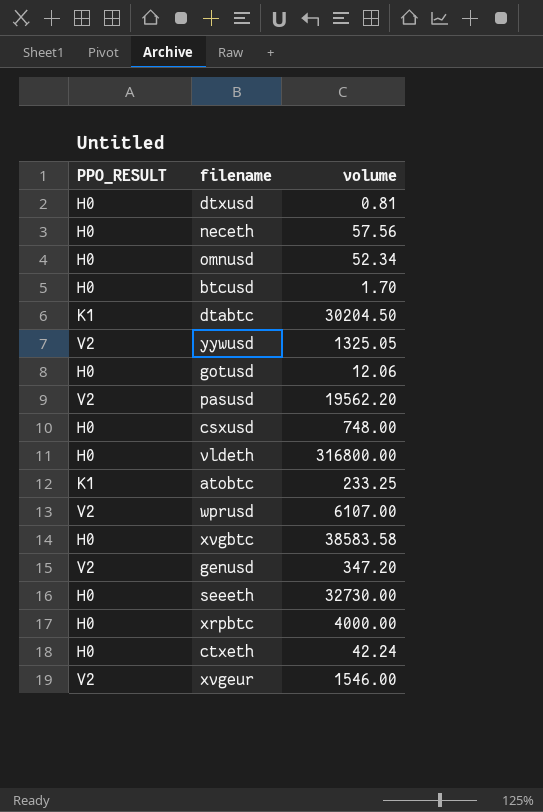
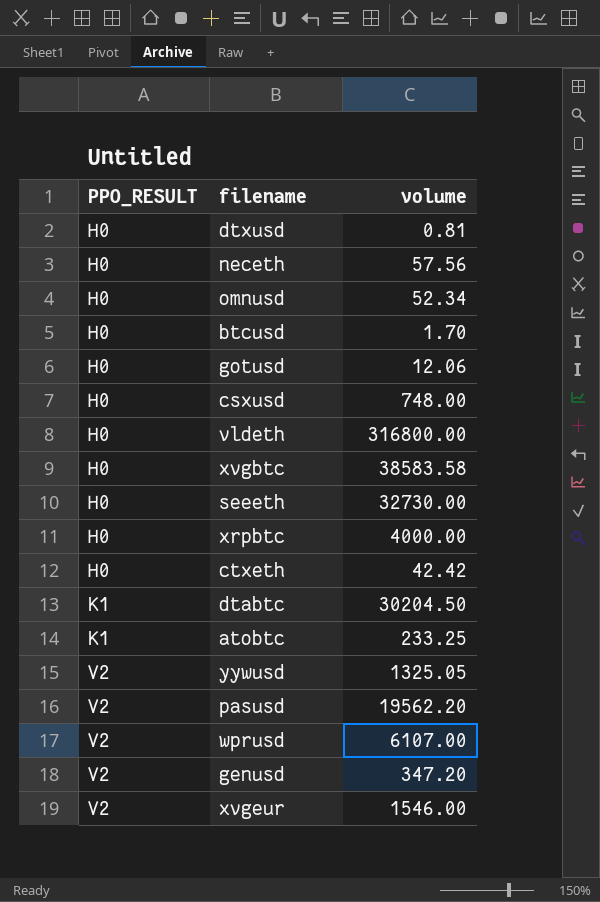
row order: none -> PPO_RESULT ascending
ctxeth | volume: 42.24 -> 42.42

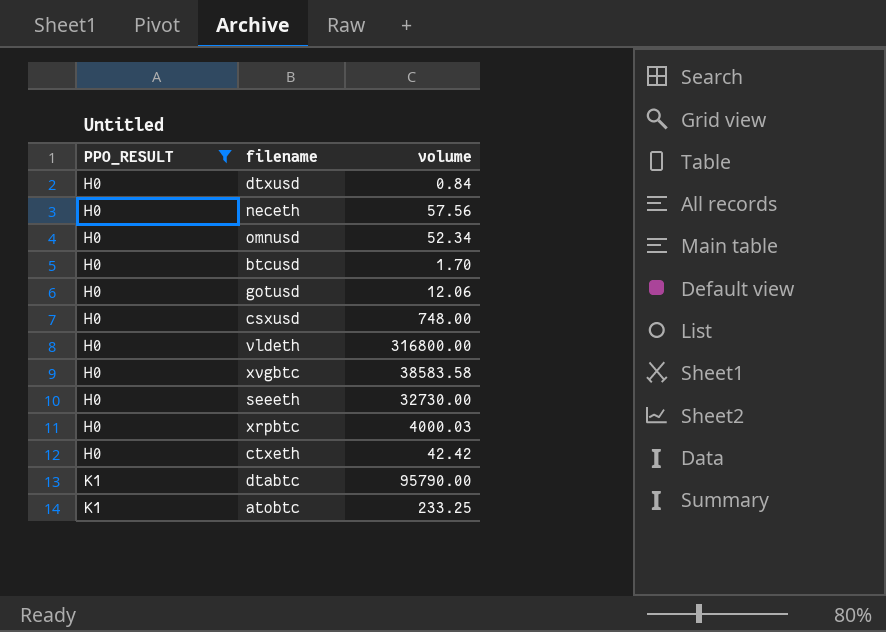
filter: none -> PPO_RESULT != V2
dtxusd | volume: 0.81 -> 0.84
xrpbtc | volume: 4000.00 -> 4000.03
dtabtc | volume: 30204.50 -> 95790.00

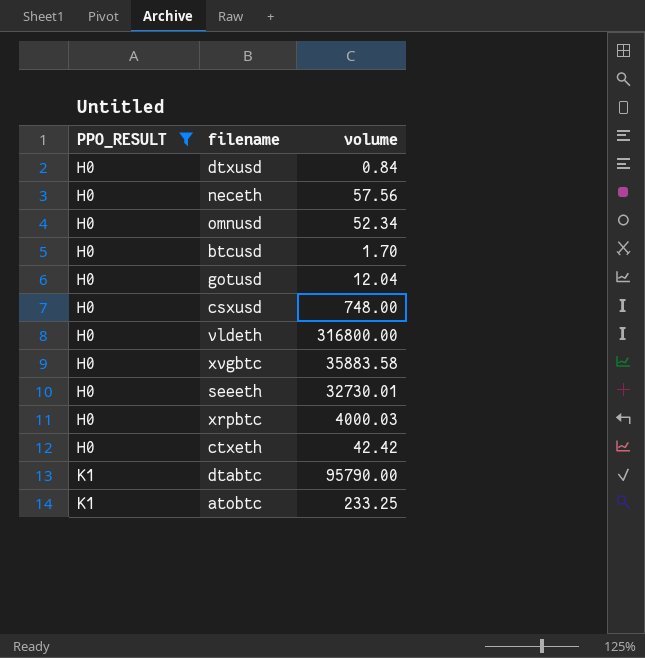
gotusd | volume: 12.06 -> 12.04
xvgbtc | volume: 38583.58 -> 35883.58
seeeth | volume: 32730.00 -> 32730.01

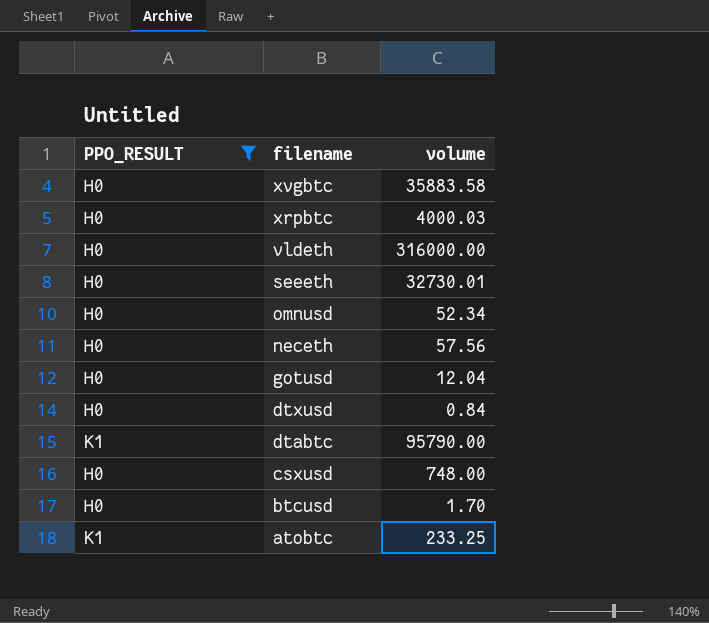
row order: PPO_RESULT ascending -> filename descending
row ctxeth: H0 | 42.42 -> none
vldeth | volume: 316800.00 -> 316000.00

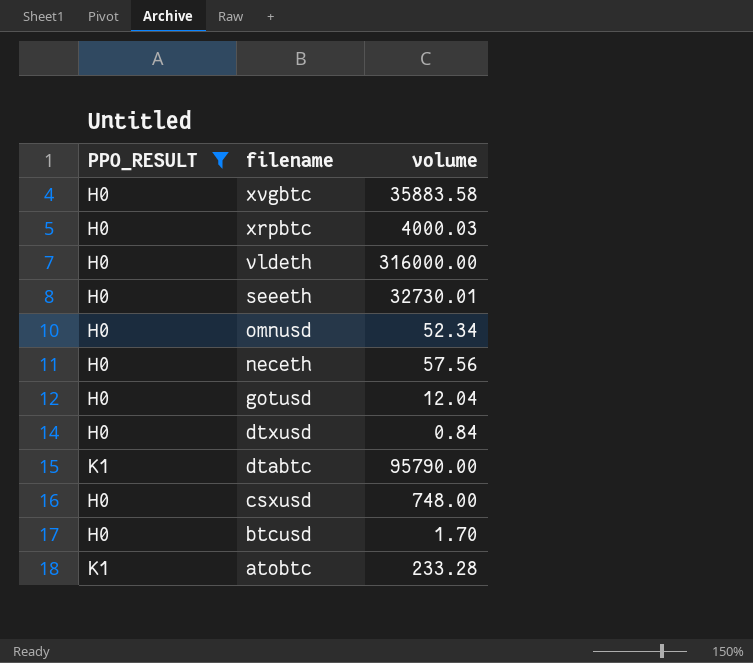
atobtc | volume: 233.25 -> 233.28

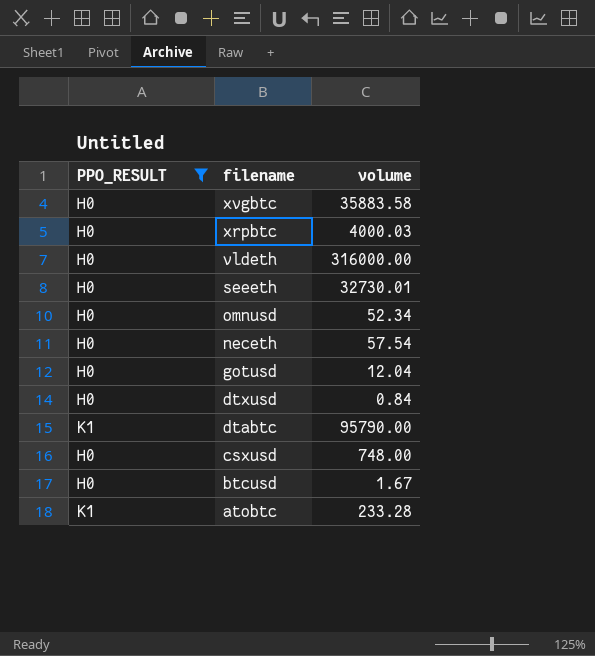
neceth | volume: 57.56 -> 57.54
btcusd | volume: 1.70 -> 1.67

